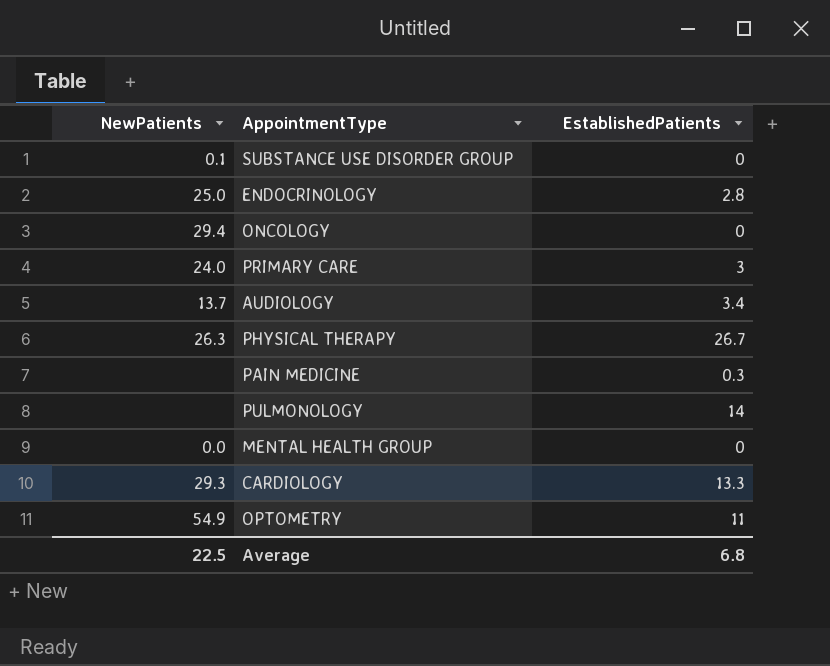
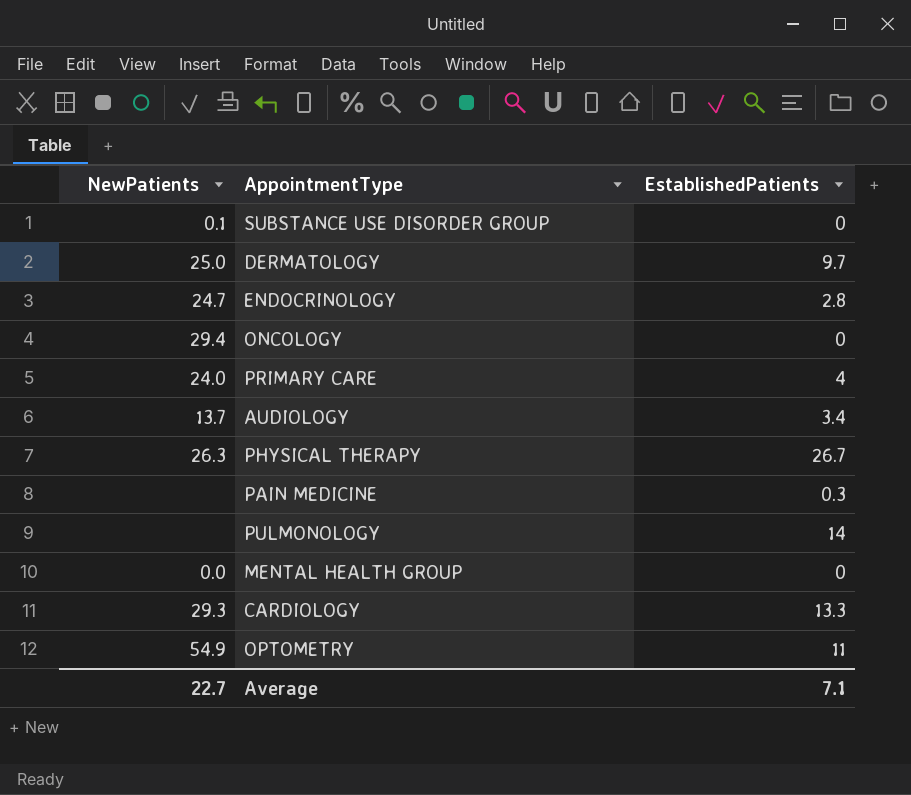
row DERMATOLOGY: none -> 25.0 | 9.7
ENDOCRINOLOGY | NewPatients: 25.0 -> 24.7
PRIMARY CARE | EstablishedPatients: 3 -> 4
Average | NewPatients: 22.5 -> 22.7
Average | EstablishedPatients: 6.8 -> 7.1

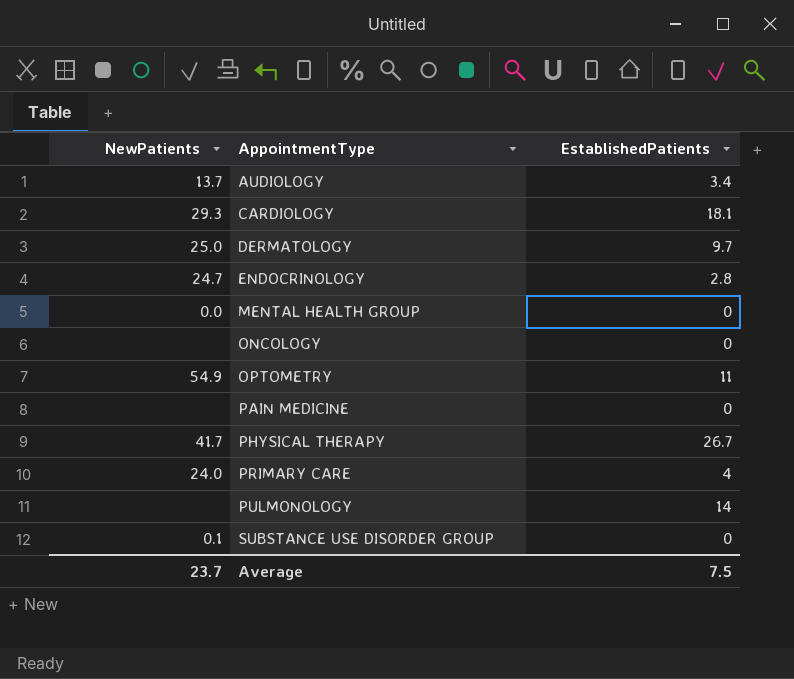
row order: none -> AppointmentType ascending
CARDIOLOGY | EstablishedPatients: 13.3 -> 18.1
ONCOLOGY | NewPatients: 29.4 -> none
PAIN MEDICINE | EstablishedPatients: 0.3 -> 0
PHYSICAL THERAPY | NewPatients: 26.3 -> 41.7
Average | NewPatients: 22.7 -> 23.7
Average | EstablishedPatients: 7.1 -> 7.5

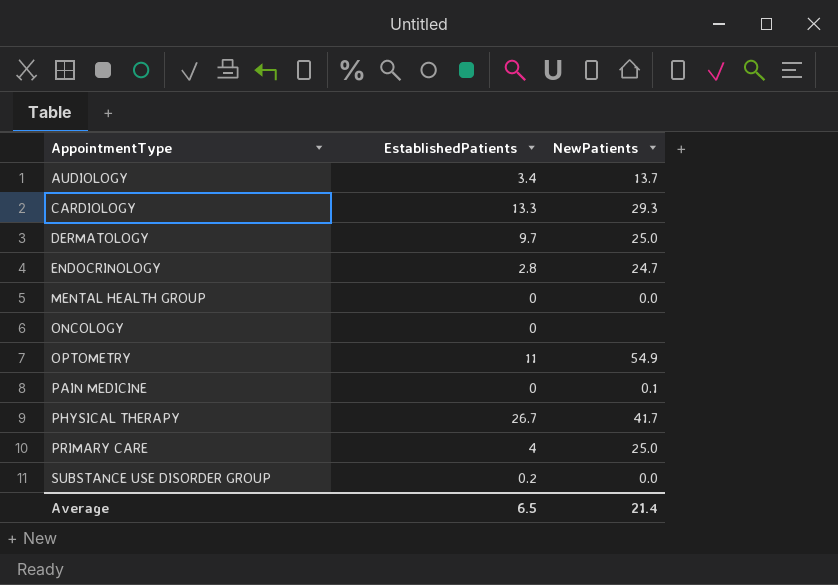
column NewPatients | position: 1 -> 3
row PULMONOLOGY: none | 14 -> none
CARDIOLOGY | EstablishedPatients: 18.1 -> 13.3
PAIN MEDICINE | NewPatients: none -> 0.1
PRIMARY CARE | NewPatients: 24.0 -> 25.0
SUBSTANCE USE DISORDER GROUP | EstablishedPatients: 0 -> 0.2
SUBSTANCE USE DISORDER GROUP | NewPatients: 0.1 -> 0.0
Average | EstablishedPatients: 7.5 -> 6.5
Average | NewPatients: 23.7 -> 21.4

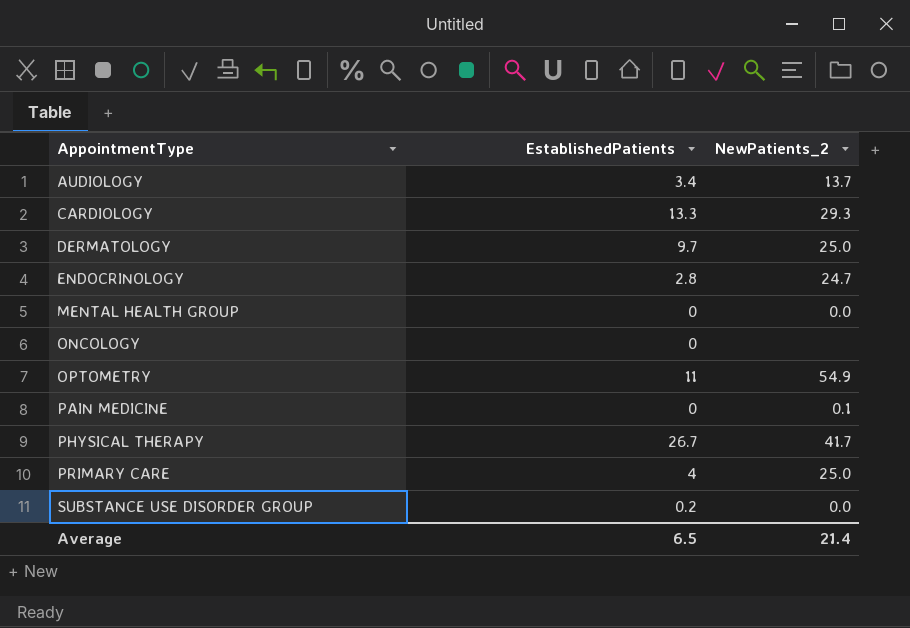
column name: NewPatients -> NewPatients_2

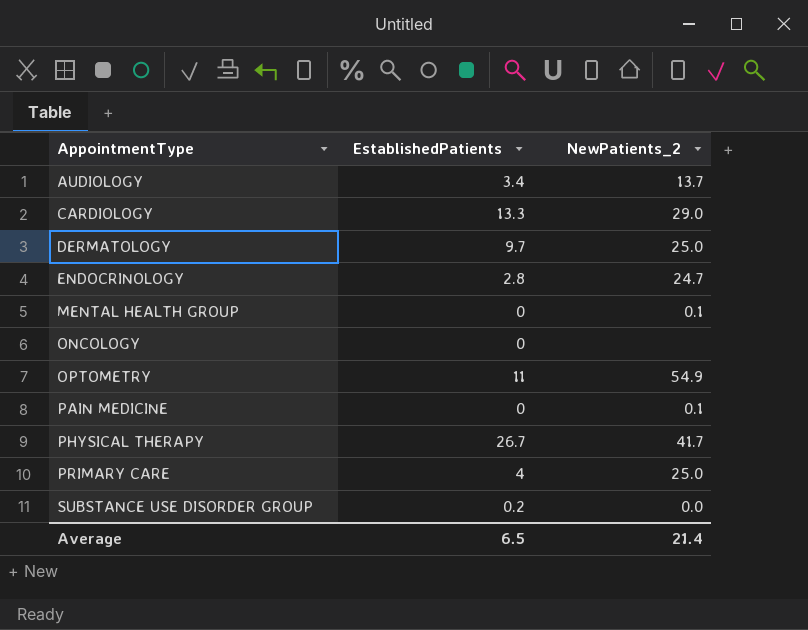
CARDIOLOGY | NewPatients_2: 29.3 -> 29.0
MENTAL HEALTH GROUP | NewPatients_2: 0.0 -> 0.1

